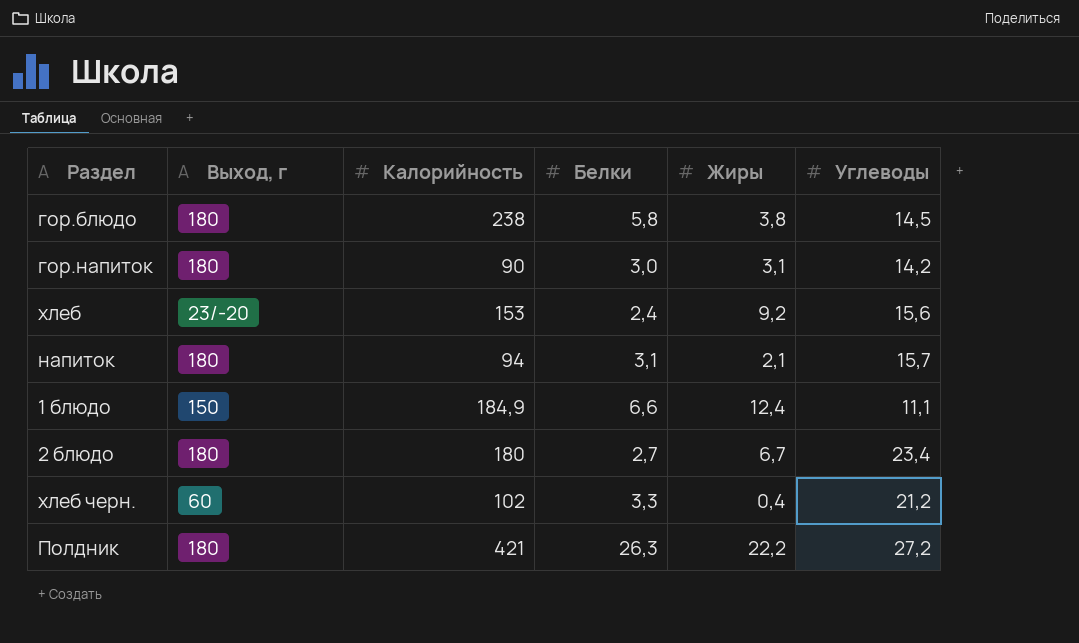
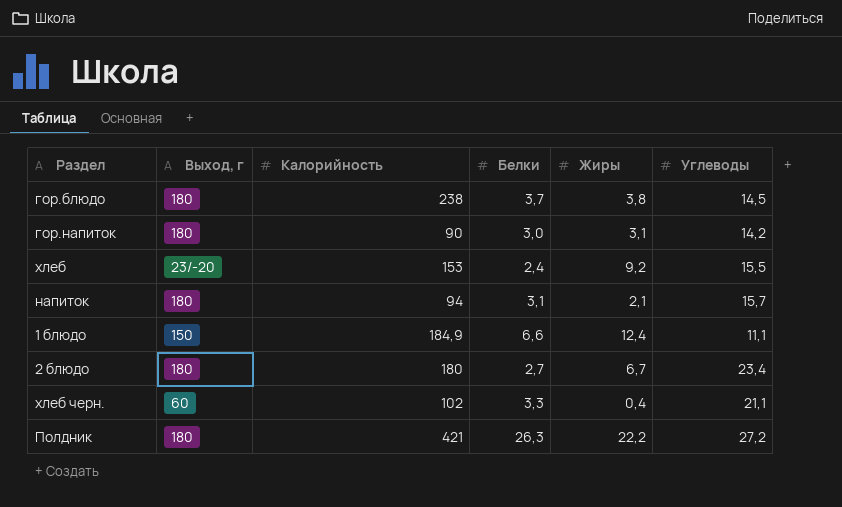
гор.блюдо | Белки: 5,8 -> 3,7
хлеб | Углеводы: 15,6 -> 15,5
хлеб черн. | Углеводы: 21,2 -> 21,1

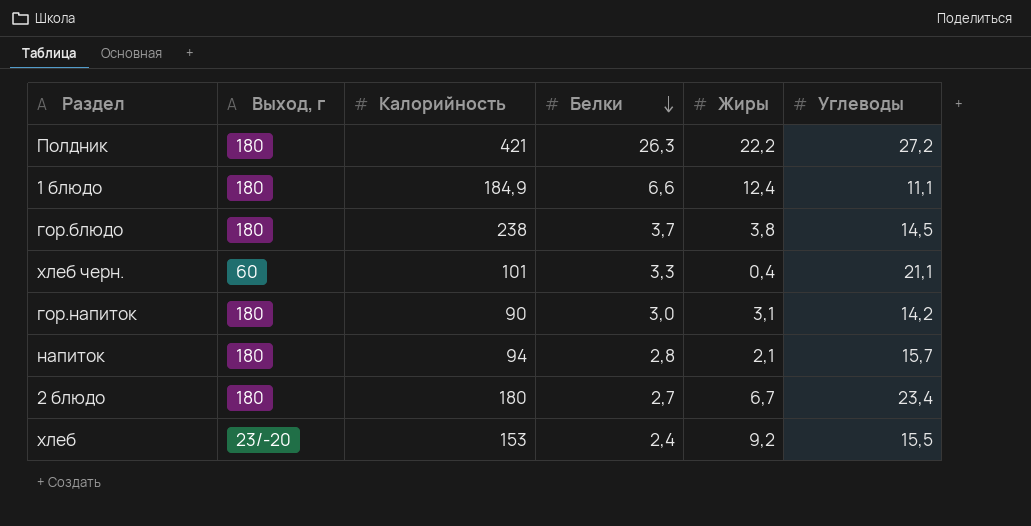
row order: none -> Белки descending
1 блюдо | Выход, г: 150 -> 180
хлеб черн. | Калорийность: 102 -> 101
напиток | Белки: 3,1 -> 2,8

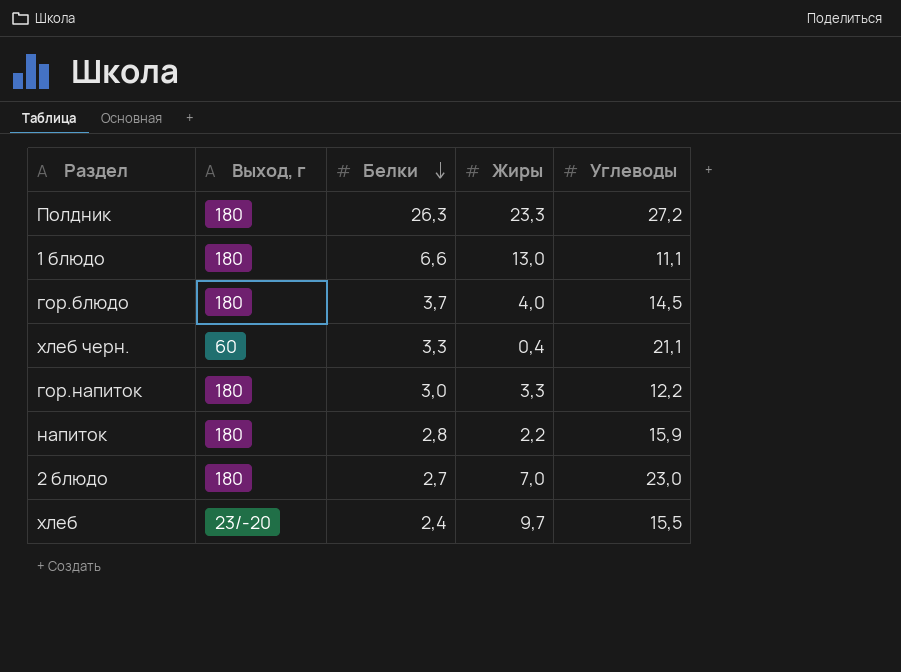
column Калорийность | position: 3 -> none
Полдник | Жиры: 22,2 -> 23,3
1 блюдо | Жиры: 12,4 -> 13,0
гор.блюдо | Жиры: 3,8 -> 4,0
гор.напиток | Жиры: 3,1 -> 3,3
гор.напиток | Углеводы: 14,2 -> 12,2
напиток | Жиры: 2,1 -> 2,2
напиток | Углеводы: 15,7 -> 15,9
2 блюдо | Жиры: 6,7 -> 7,0
2 блюдо | Углеводы: 23,4 -> 23,0
хлеб | Жиры: 9,2 -> 9,7

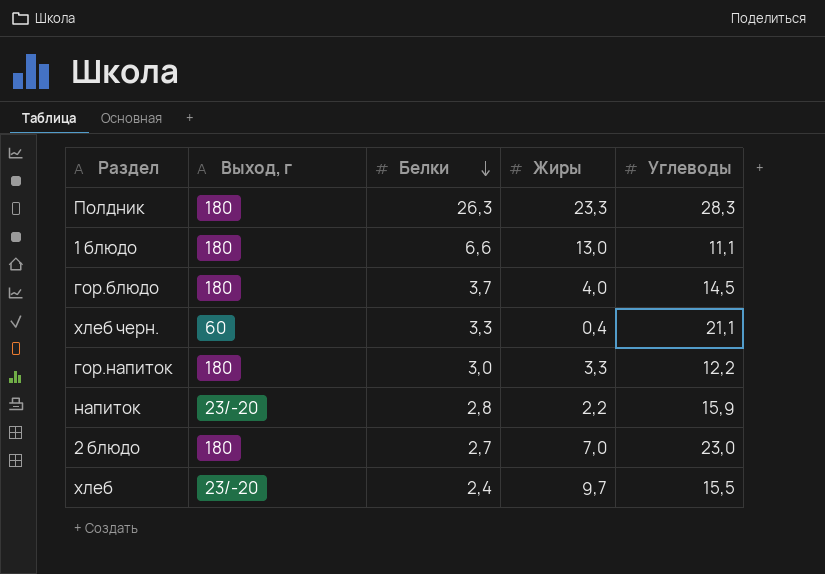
Полдник | Углеводы: 27,2 -> 28,3
напиток | Выход, г: 180 -> 23/-20

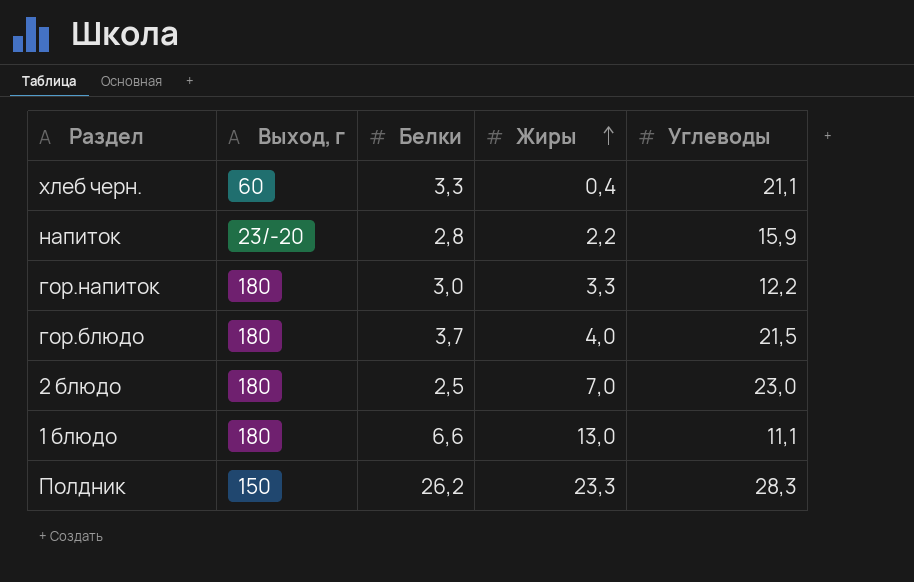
row order: Белки descending -> Жиры ascending
row хлеб: 23/-20 | 2,4 | 9,7 | 15,5 -> none
гор.блюдо | Углеводы: 14,5 -> 21,5
2 блюдо | Белки: 2,7 -> 2,5
Полдник | Выход, г: 180 -> 150
Полдник | Белки: 26,3 -> 26,2

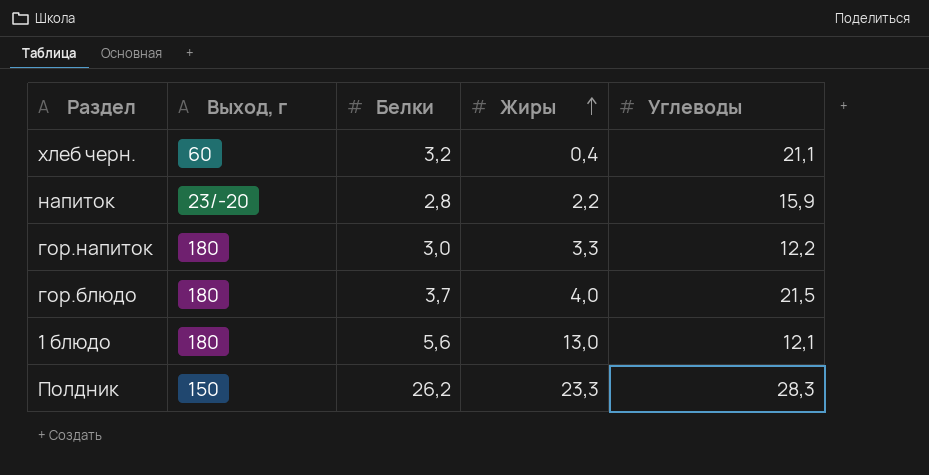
row 2 блюдо: 180 | 2,5 | 7,0 | 23,0 -> none
хлеб черн. | Белки: 3,3 -> 3,2
1 блюдо | Белки: 6,6 -> 5,6
1 блюдо | Углеводы: 11,1 -> 12,1

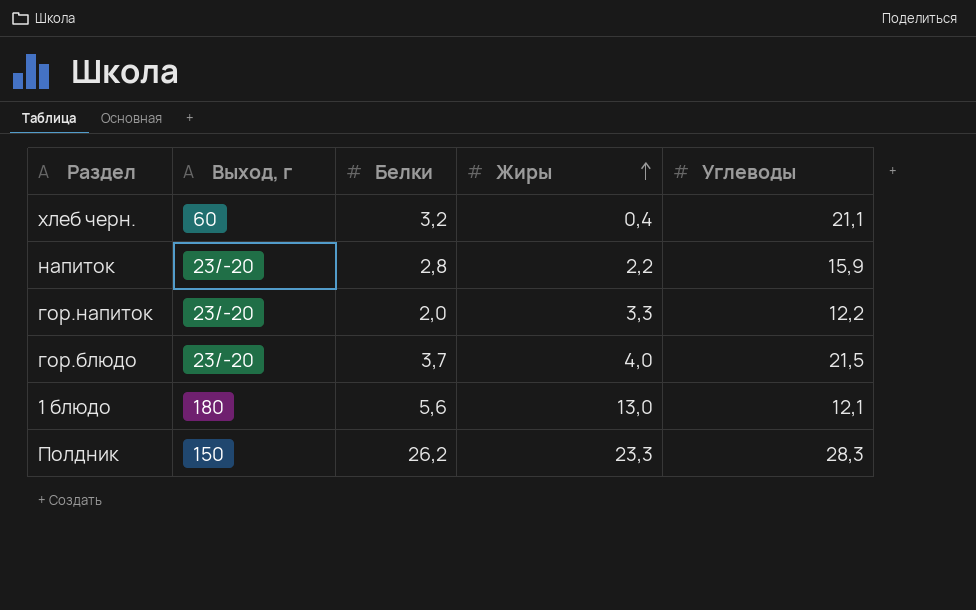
гор.напиток | Выход, г: 180 -> 23/-20
гор.напиток | Белки: 3,0 -> 2,0
гор.блюдо | Выход, г: 180 -> 23/-20

